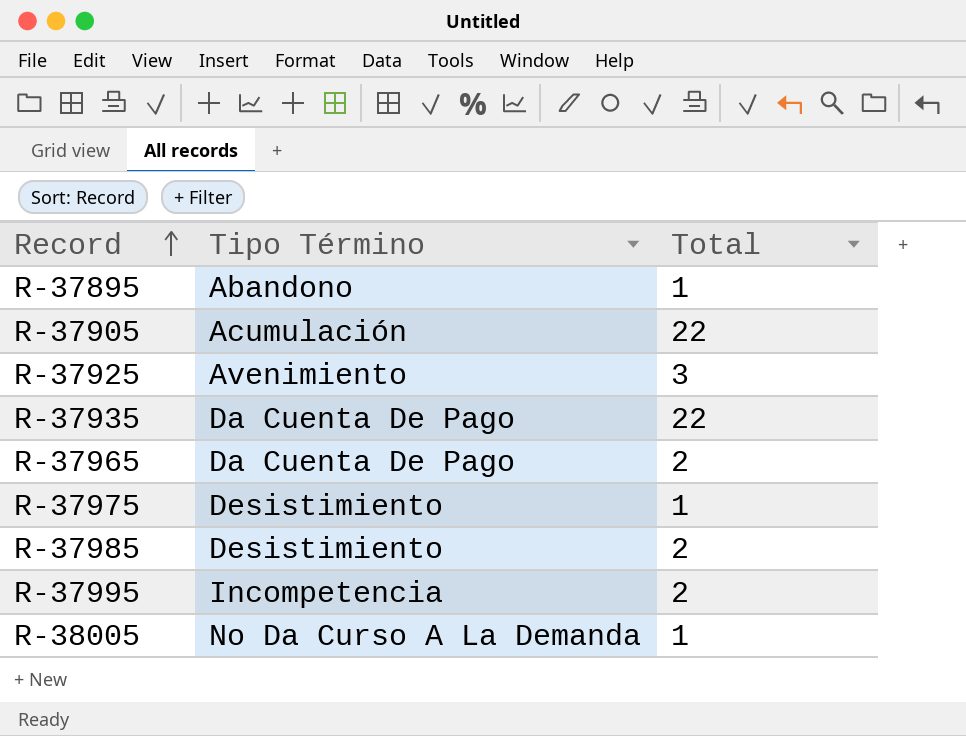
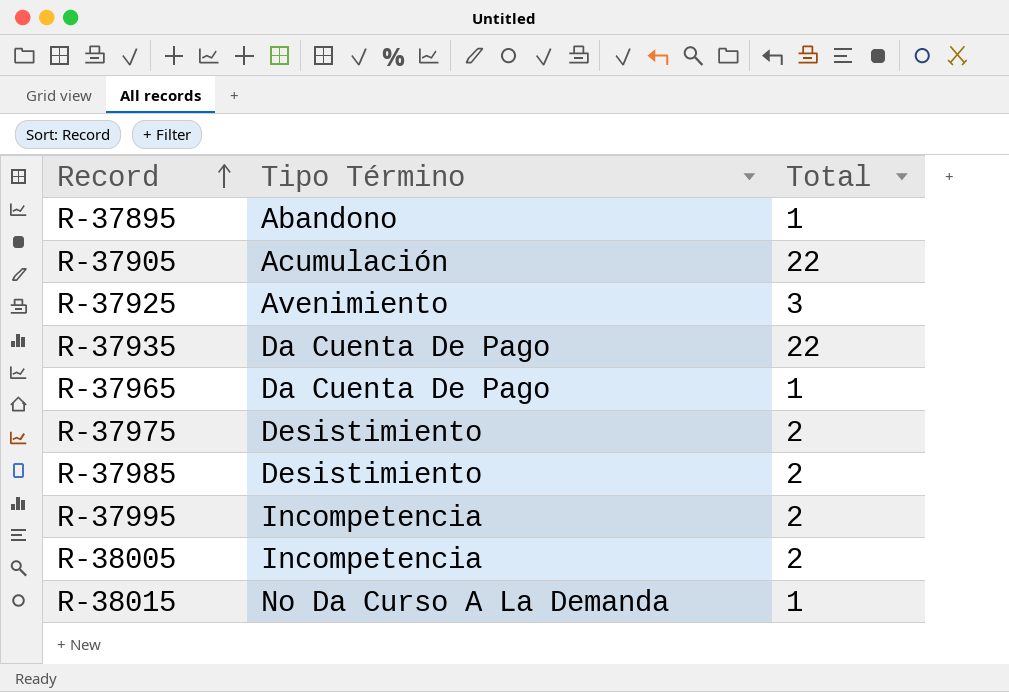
R-37965 | Total: 2 -> 1
R-37975 | Total: 1 -> 2
R-38005 | Tipo Término: No Da Curso A La Demanda -> Incompetencia
R-38005 | Total: 1 -> 2
row R-38015: none -> No Da Curso A La Demanda | 1

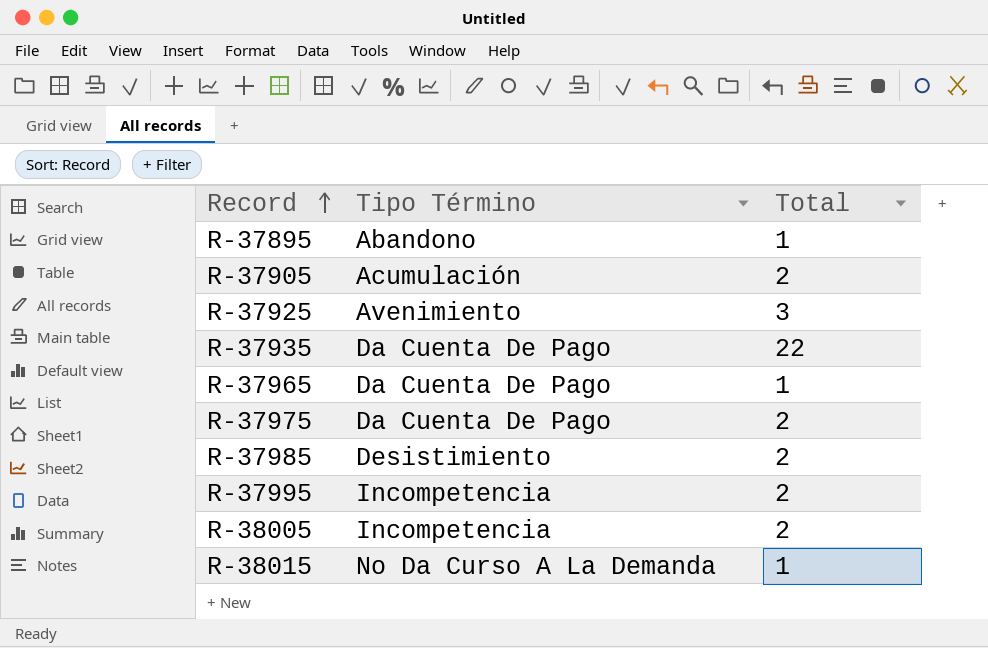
R-37905 | Total: 22 -> 2
R-37975 | Tipo Término: Desistimiento -> Da Cuenta De Pago

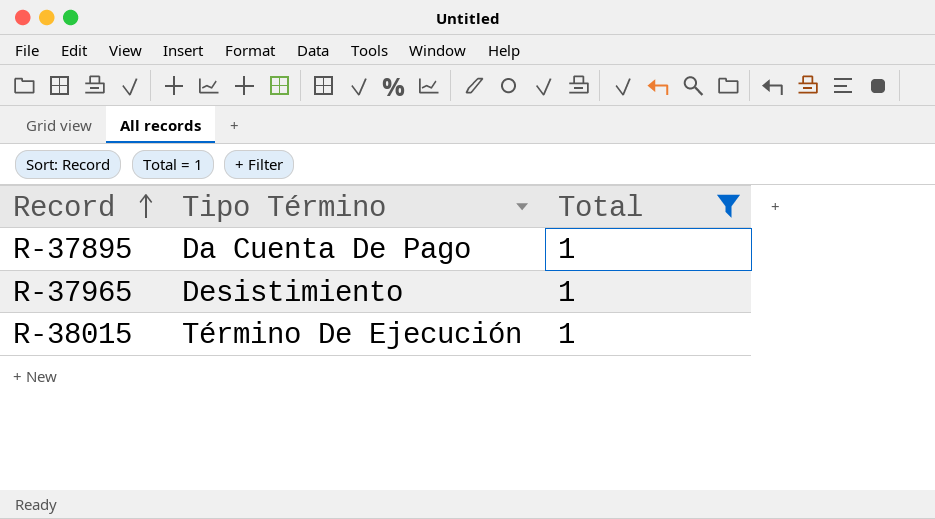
filter: none -> Total = 1
R-37895 | Tipo Término: Abandono -> Da Cuenta De Pago
R-37965 | Tipo Término: Da Cuenta De Pago -> Desistimiento
R-38015 | Tipo Término: No Da Curso A La Demanda -> Término De Ejecución

